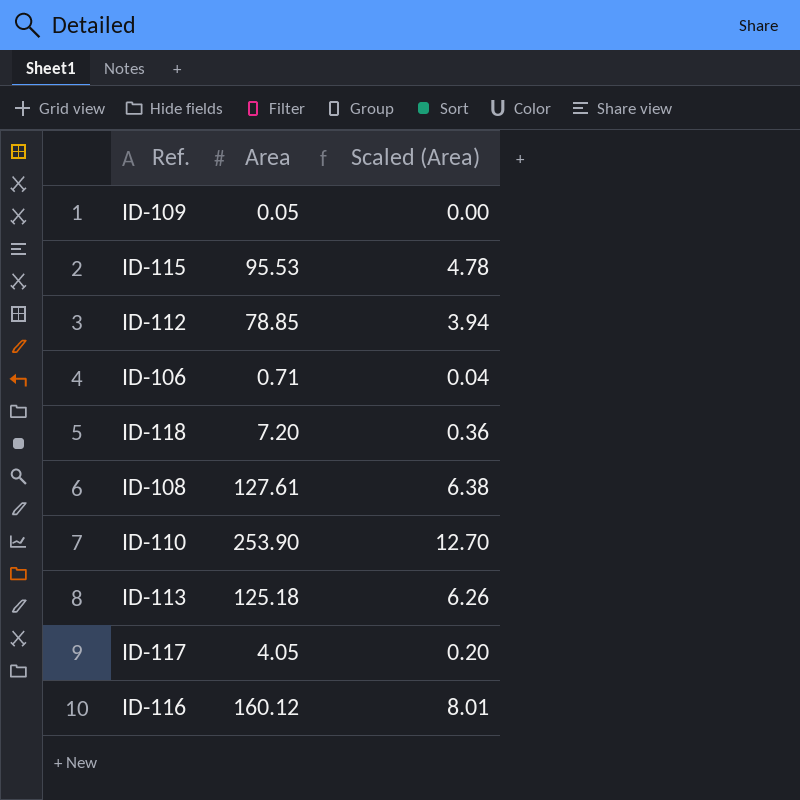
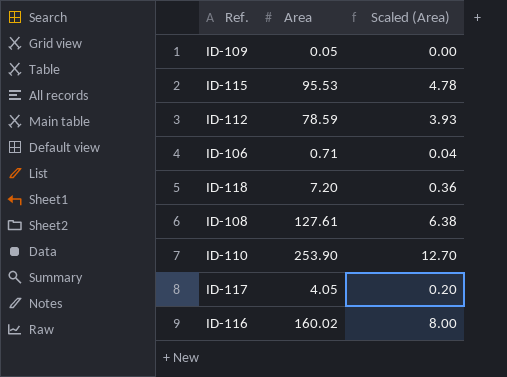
row ID-113: 125.18 | 6.26 -> none
ID-112 | Area: 78.85 -> 78.59
ID-112 | Scaled (Area): 3.94 -> 3.93
ID-116 | Area: 160.12 -> 160.02
ID-116 | Scaled (Area): 8.01 -> 8.00

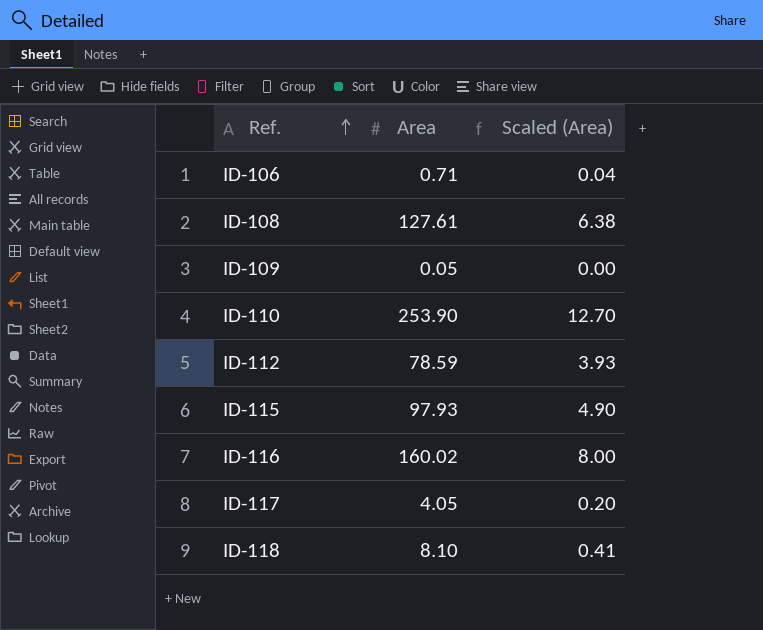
row order: none -> Ref. ascending
ID-115 | Area: 95.53 -> 97.93
ID-115 | Scaled (Area): 4.78 -> 4.90
ID-118 | Area: 7.20 -> 8.10
ID-118 | Scaled (Area): 0.36 -> 0.41

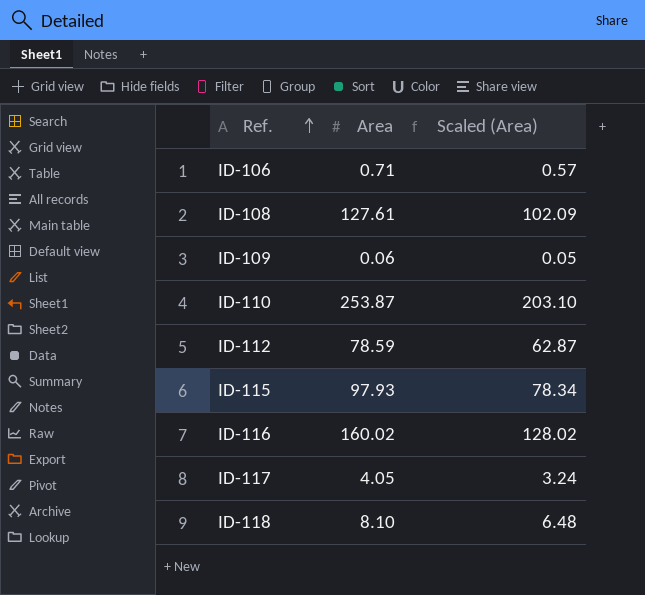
column Scaled (Area) | formula: [Area] * 0.05 -> [Area] * 0.8
ID-109 | Area: 0.05 -> 0.06
ID-110 | Area: 253.90 -> 253.87

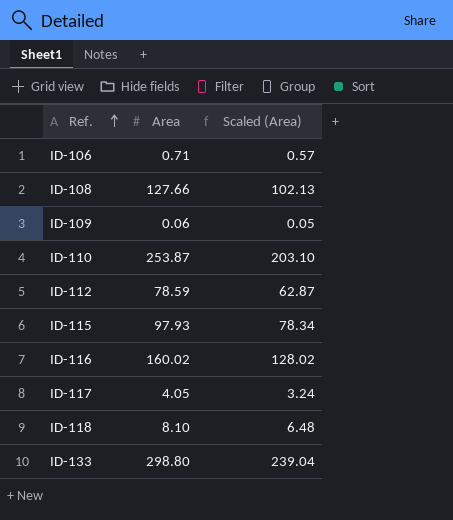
ID-108 | Area: 127.61 -> 127.66
ID-108 | Scaled (Area): 102.09 -> 102.13
row ID-133: none -> 298.80 | 239.04

